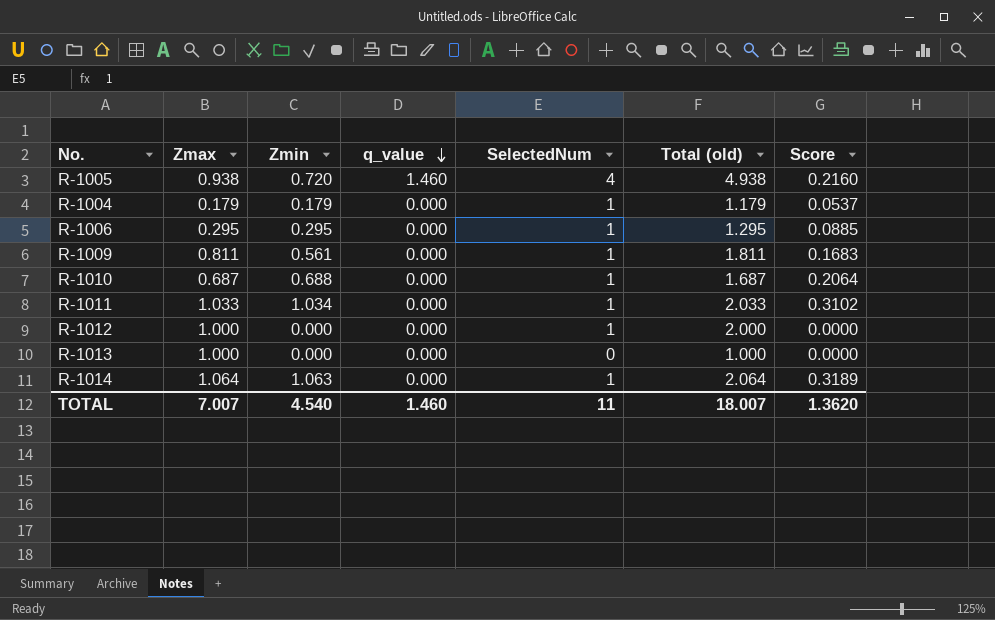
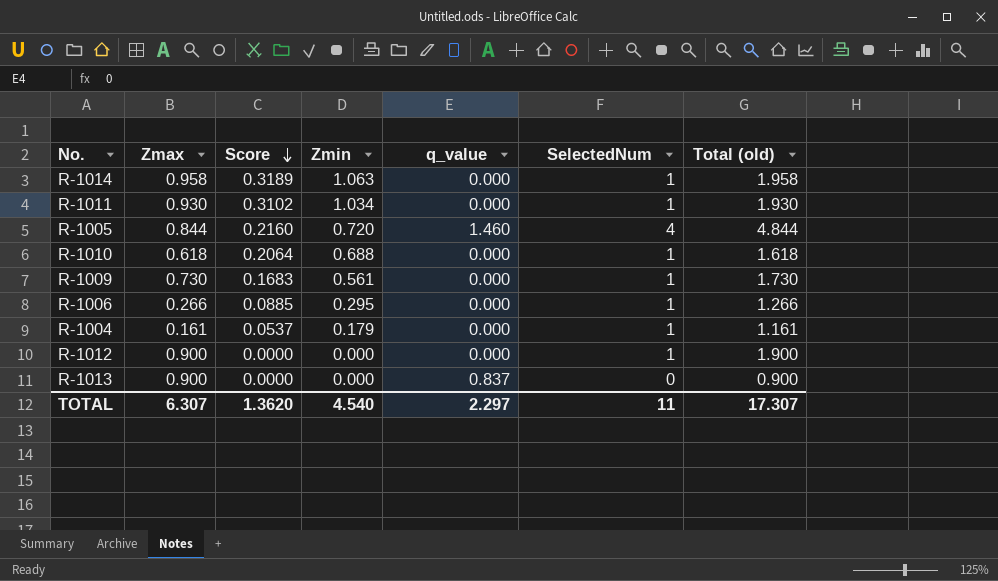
row order: q_value descending -> Score descending
column Score | position: 7 -> 3
R-1014 | Zmax: 1.064 -> 0.958
R-1014 | Total (old): 2.064 -> 1.958
R-1011 | Zmax: 1.033 -> 0.930
R-1011 | Total (old): 2.033 -> 1.930
R-1005 | Zmax: 0.938 -> 0.844
R-1005 | Total (old): 4.938 -> 4.844
R-1010 | Zmax: 0.687 -> 0.618
R-1010 | Total (old): 1.687 -> 1.618
R-1009 | Zmax: 0.811 -> 0.730
R-1009 | Total (old): 1.811 -> 1.730
R-1006 | Zmax: 0.295 -> 0.266
R-1006 | Total (old): 1.295 -> 1.266
R-1004 | Zmax: 0.179 -> 0.161
R-1004 | Total (old): 1.179 -> 1.161
R-1012 | Zmax: 1.000 -> 0.900
R-1012 | Total (old): 2.000 -> 1.900
R-1013 | Zmax: 1.000 -> 0.900
R-1013 | q_value: 0.000 -> 0.837
R-1013 | Total (old): 1.000 -> 0.900
TOTAL | Zmax: 7.007 -> 6.307
TOTAL | q_value: 1.460 -> 2.297
TOTAL | Total (old): 18.007 -> 17.307

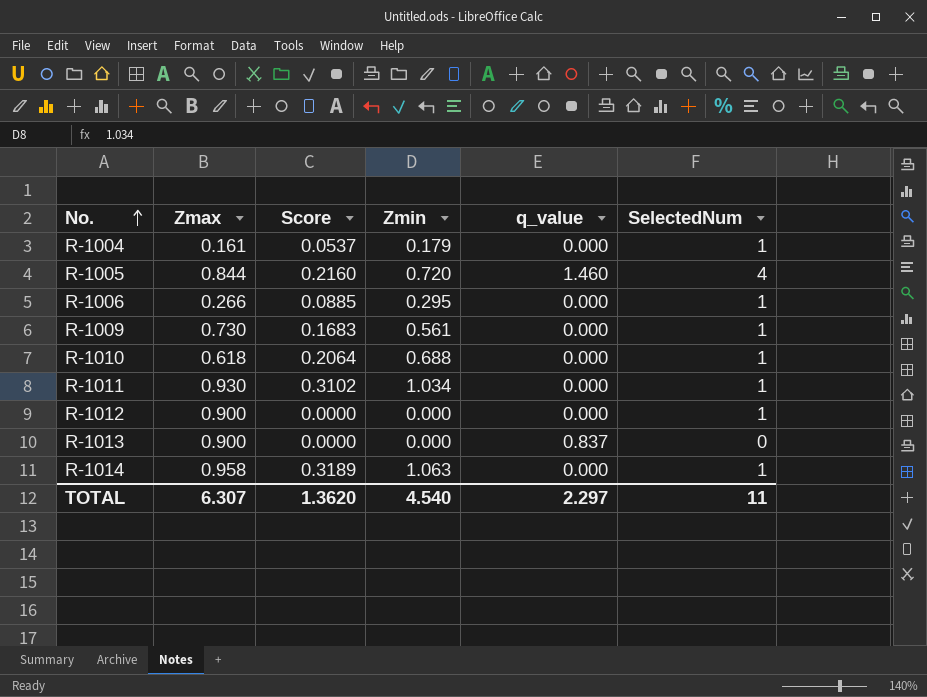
row order: Score descending -> No. ascending
column Total (old) | formula: [Zmax] + [SelectedNum] -> none

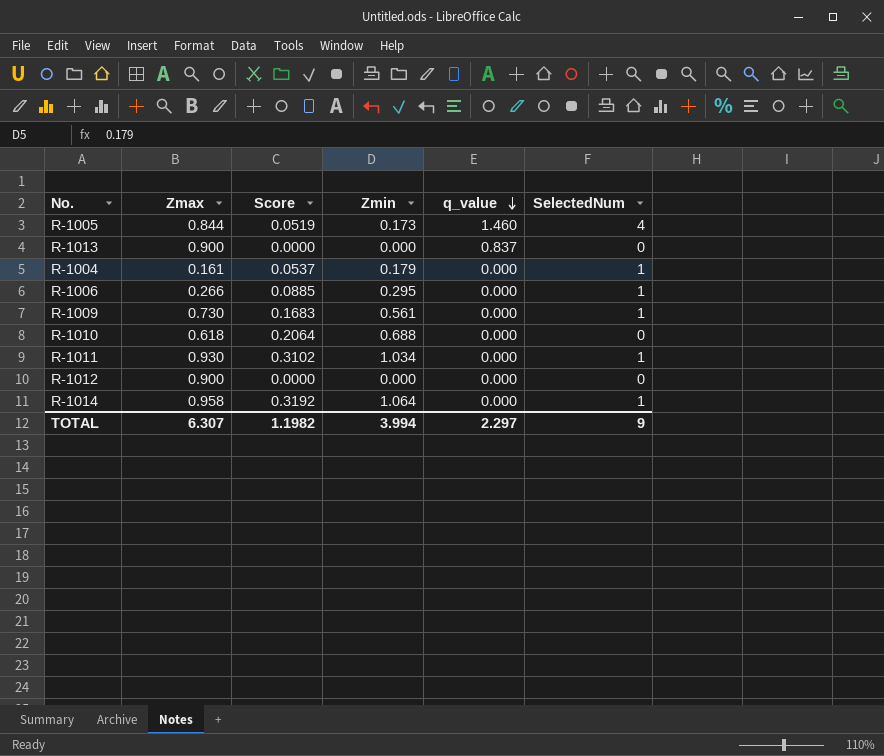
row order: No. ascending -> q_value descending
R-1005 | Score: 0.2160 -> 0.0519
R-1005 | Zmin: 0.720 -> 0.173
R-1010 | SelectedNum: 1 -> 0
R-1012 | SelectedNum: 1 -> 0
R-1014 | Score: 0.3189 -> 0.3192
R-1014 | Zmin: 1.063 -> 1.064
TOTAL | Score: 1.3620 -> 1.1982
TOTAL | Zmin: 4.540 -> 3.994
TOTAL | SelectedNum: 11 -> 9

